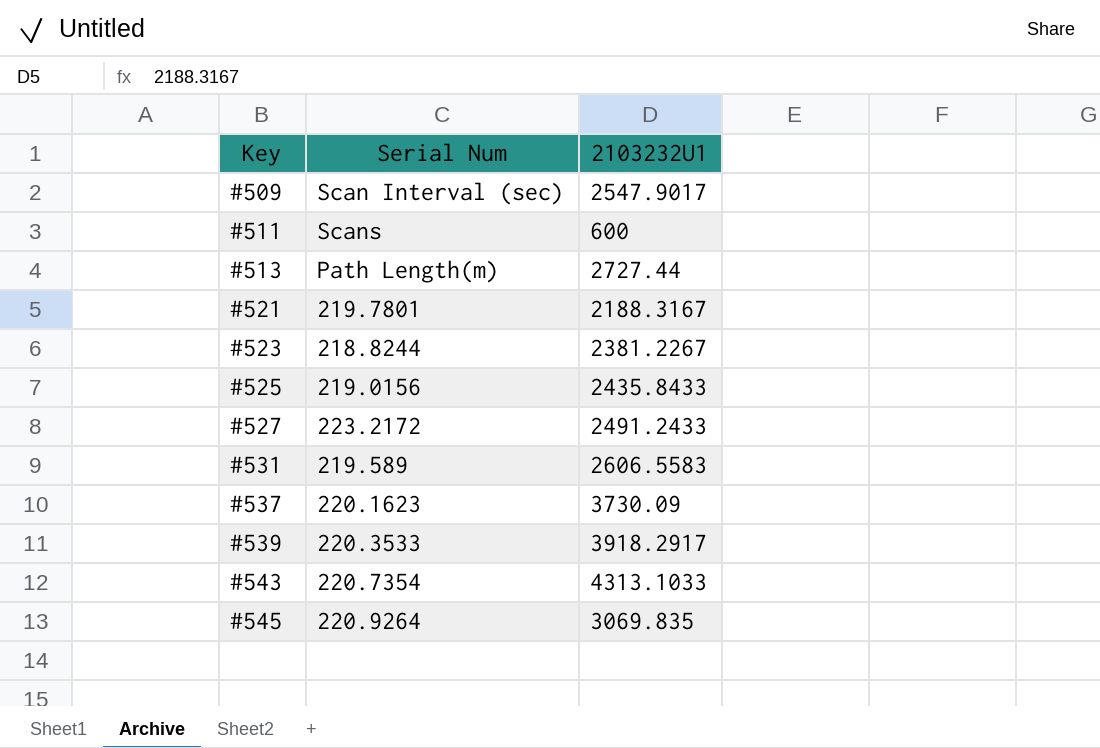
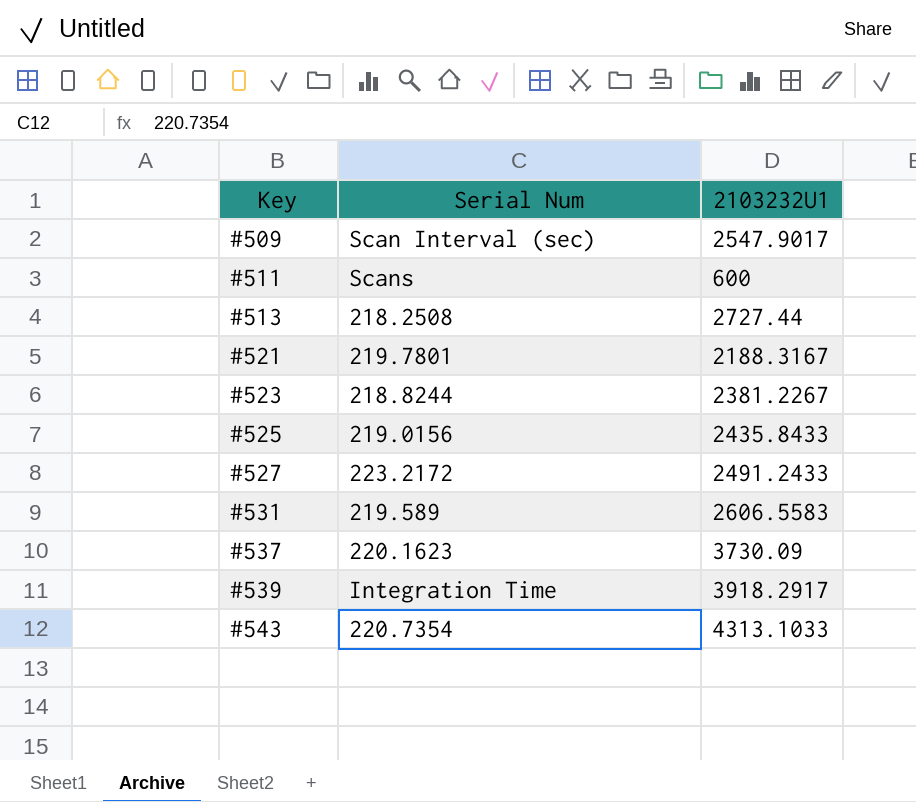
row #545: 220.9264 | 3069.835 -> none
#513 | Serial Num: Path Length(m) -> 218.2508
#539 | Serial Num: 220.3533 -> Integration Time

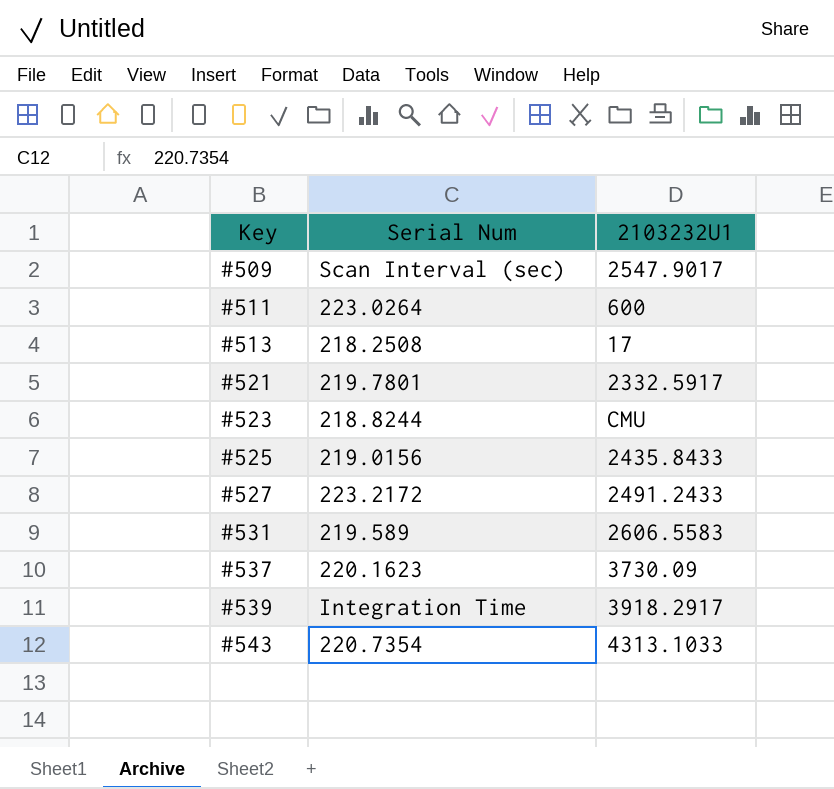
#511 | Serial Num: Scans -> 223.0264
#513 | 2103232U1: 2727.44 -> 17
#521 | 2103232U1: 2188.3167 -> 2332.5917
#523 | 2103232U1: 2381.2267 -> CMU

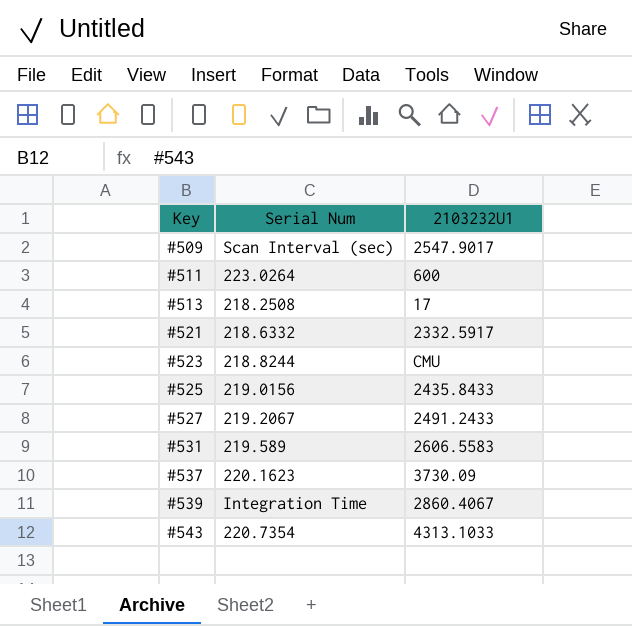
#521 | Serial Num: 219.7801 -> 218.6332
#527 | Serial Num: 223.2172 -> 219.2067
#539 | 2103232U1: 3918.2917 -> 2860.4067

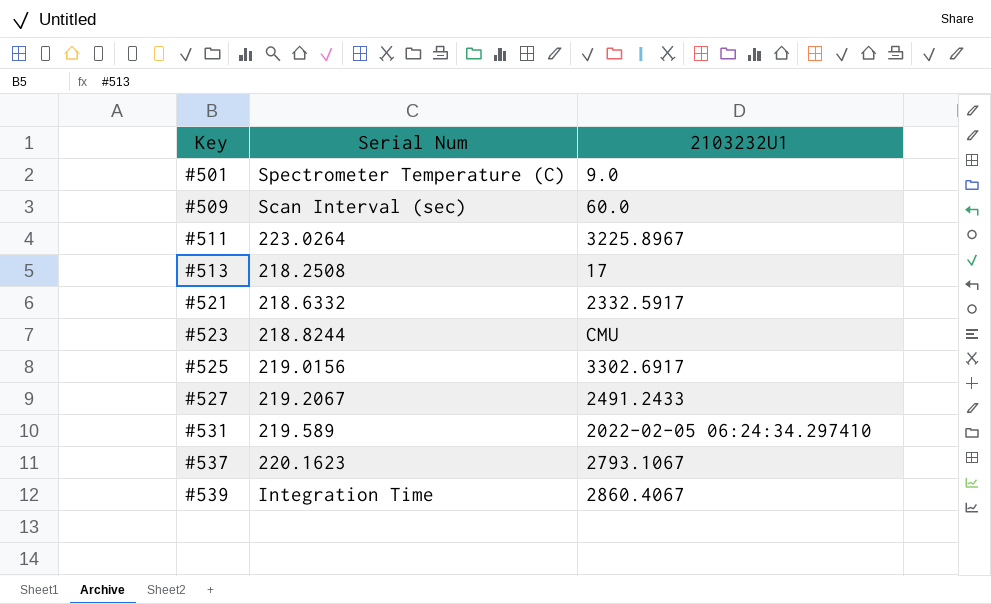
row #543: 220.7354 | 4313.1033 -> none
row #501: none -> Spectrometer Temperature (C) | 9.0
#509 | 2103232U1: 2547.9017 -> 60.0
#511 | 2103232U1: 600 -> 3225.8967
#525 | 2103232U1: 2435.8433 -> 3302.6917
#531 | 2103232U1: 2606.5583 -> 2022-02-05 06:24:34.297410
#537 | 2103232U1: 3730.09 -> 2793.1067

